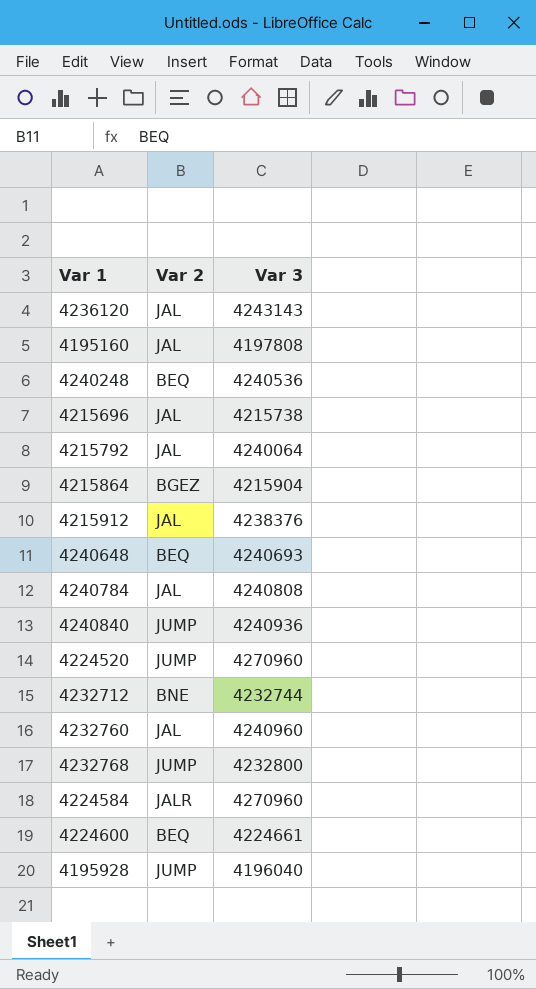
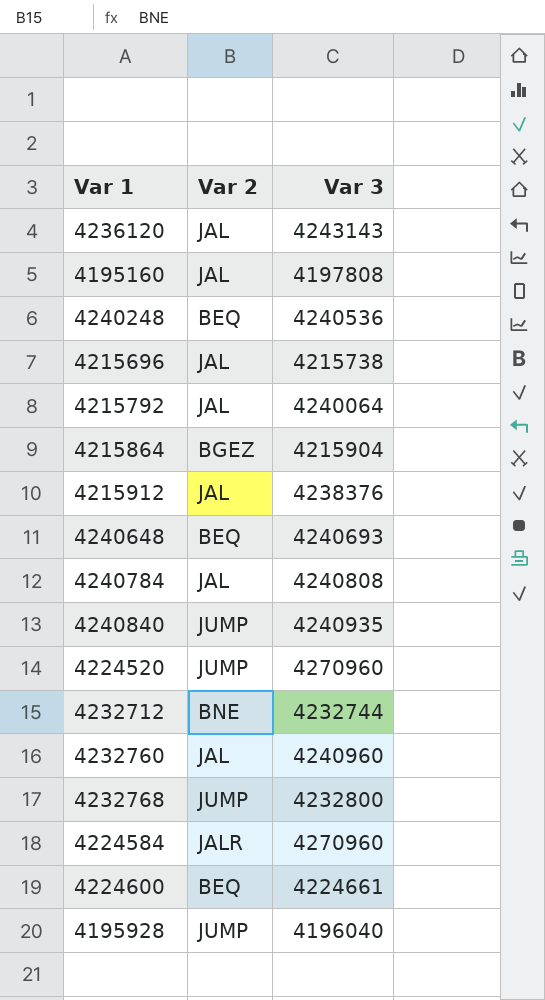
4240840 | Var 3: 4240936 -> 4240935

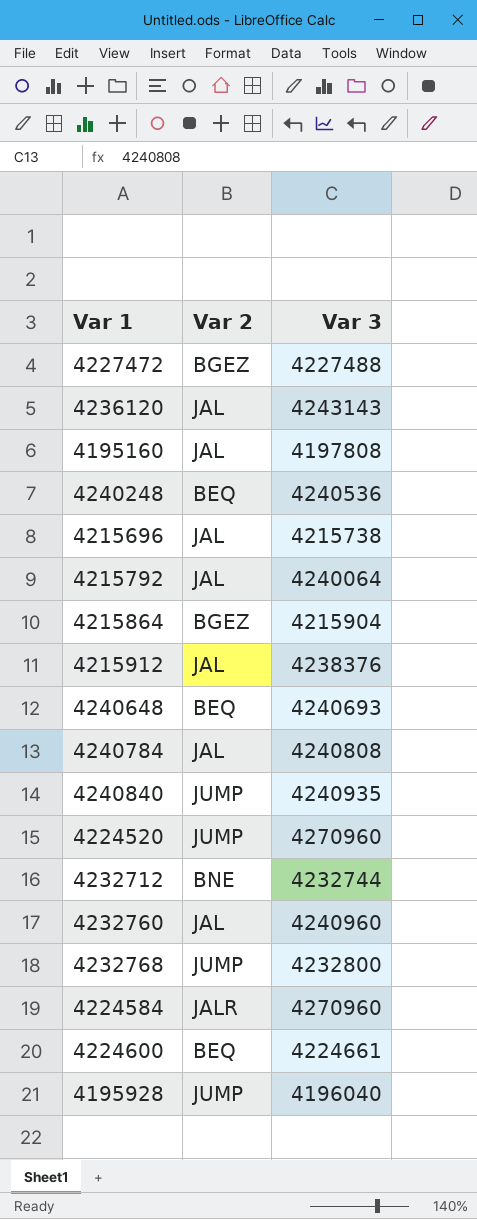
row 4227472: none -> BGEZ | 4227488

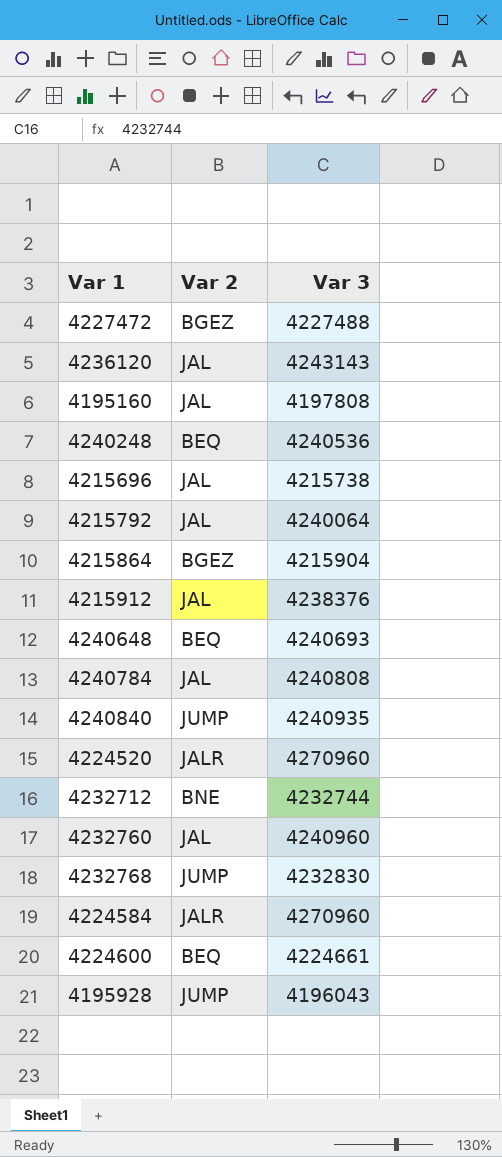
4224520 | Var 2: JUMP -> JALR
4232768 | Var 3: 4232800 -> 4232830
4195928 | Var 3: 4196040 -> 4196043

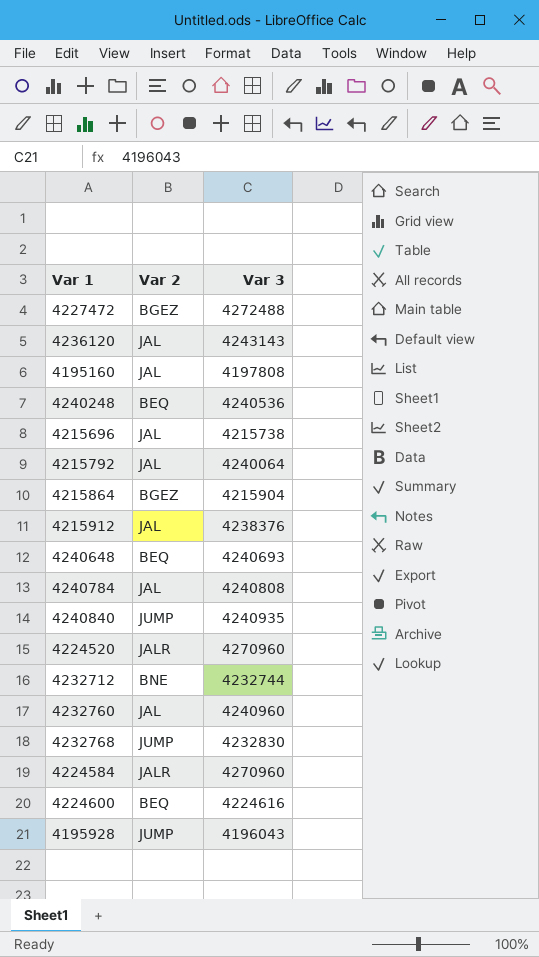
4227472 | Var 3: 4227488 -> 4272488
4224600 | Var 3: 4224661 -> 4224616

